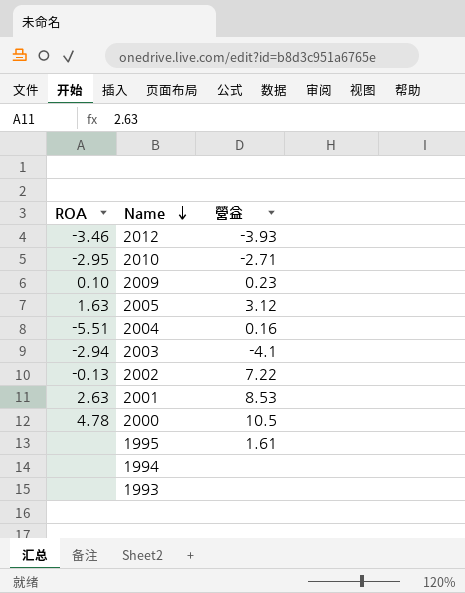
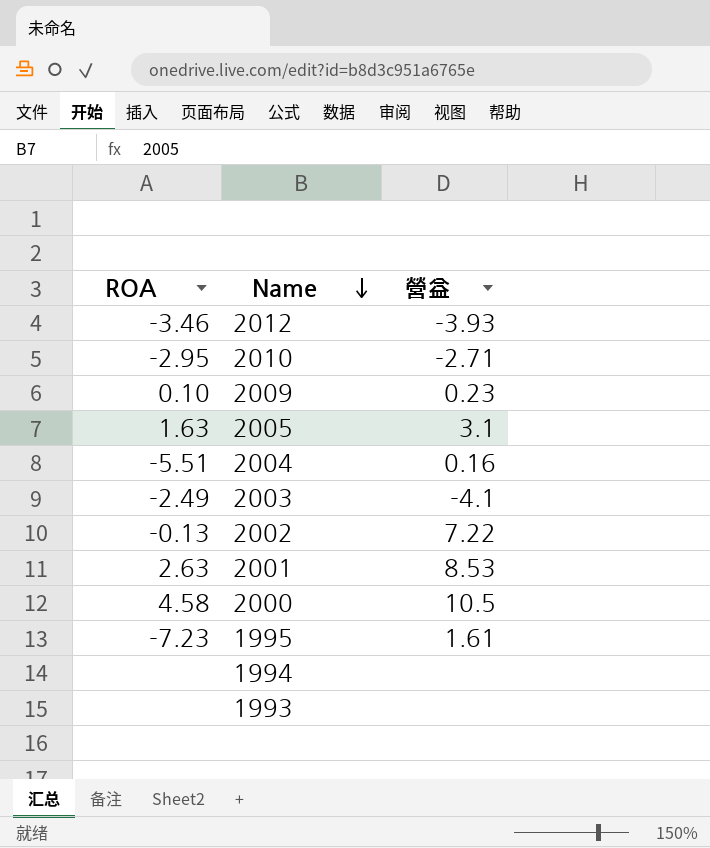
2005 | 營益: 3.12 -> 3.1
2003 | ROA: -2.94 -> -2.49
2000 | ROA: 4.78 -> 4.58
1995 | ROA: none -> -7.23

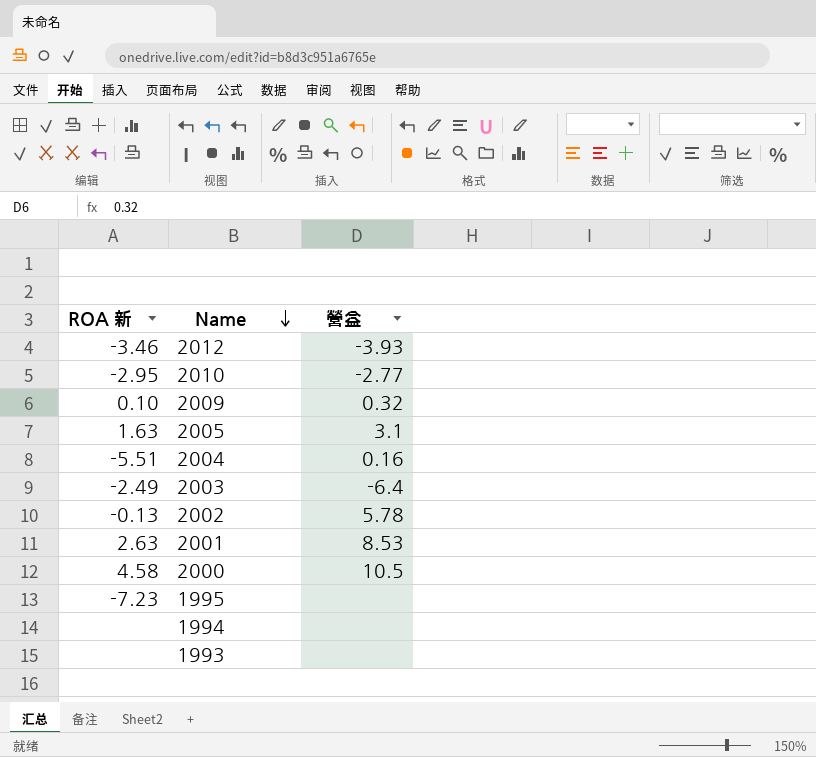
column name: ROA -> ROA 新
2010 | 營益: -2.71 -> -2.77
2009 | 營益: 0.23 -> 0.32
2003 | 營益: -4.1 -> -6.4
2002 | 營益: 7.22 -> 5.78
1995 | 營益: 1.61 -> none

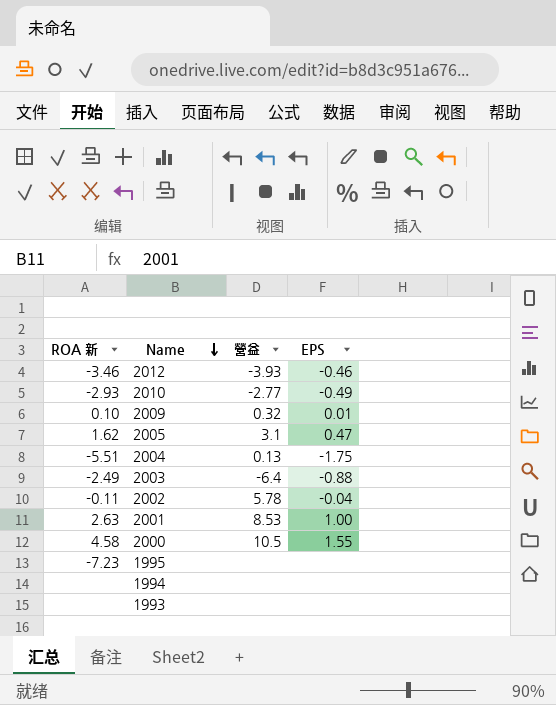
column EPS | position: none -> 4
2010 | ROA 新: -2.95 -> -2.93
2005 | ROA 新: 1.63 -> 1.62
2004 | 營益: 0.16 -> 0.13
2002 | ROA 新: -0.13 -> -0.11

